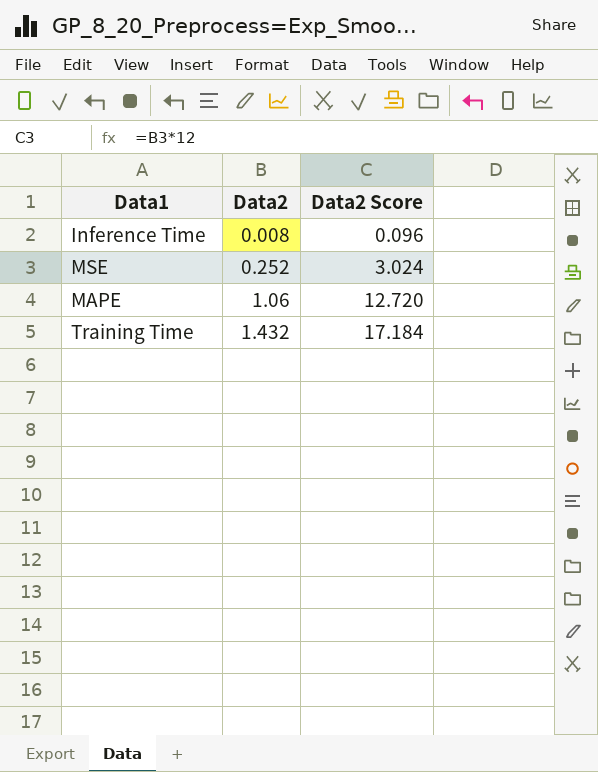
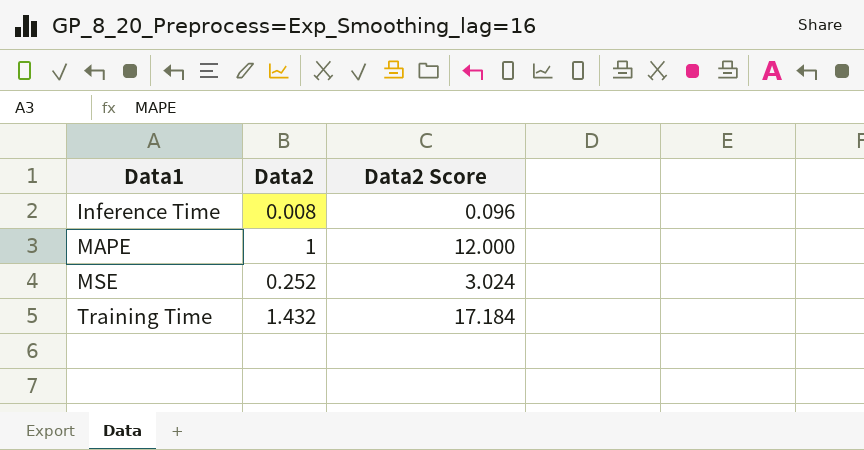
row order: Data2 ascending -> Data1 ascending
MAPE | Data2: 1.06 -> 1
MAPE | Data2 Score: 12.720 -> 12.000

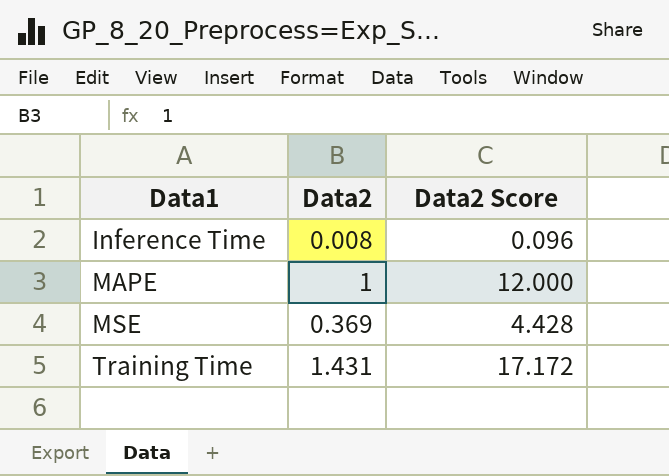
MSE | Data2: 0.252 -> 0.369
MSE | Data2 Score: 3.024 -> 4.428
Training Time | Data2: 1.432 -> 1.431
Training Time | Data2 Score: 17.184 -> 17.172

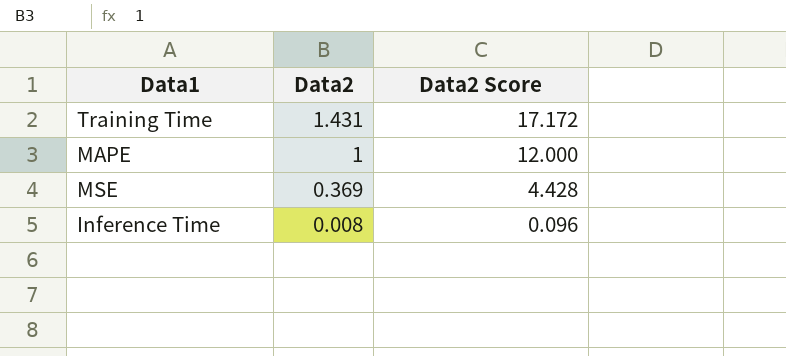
row order: Data1 ascending -> Data2 descending

